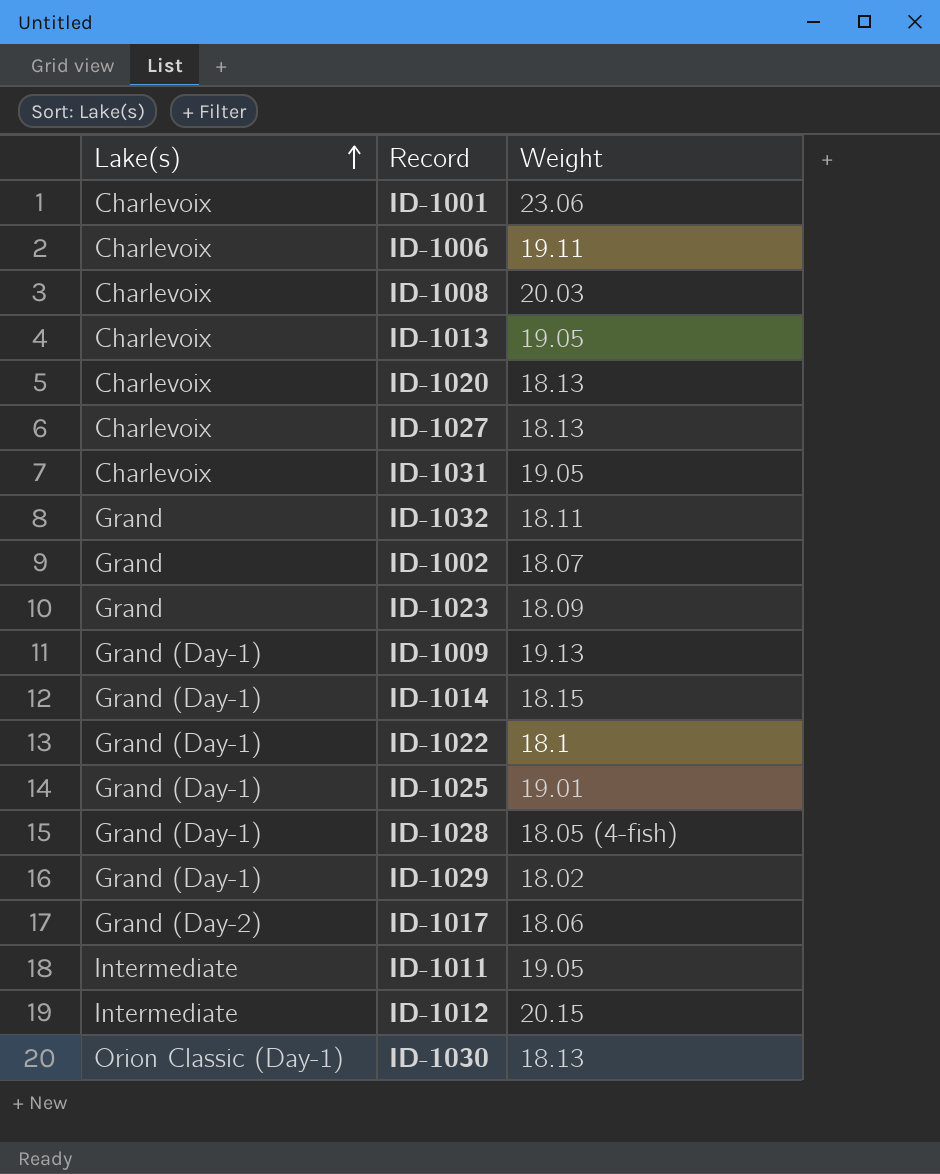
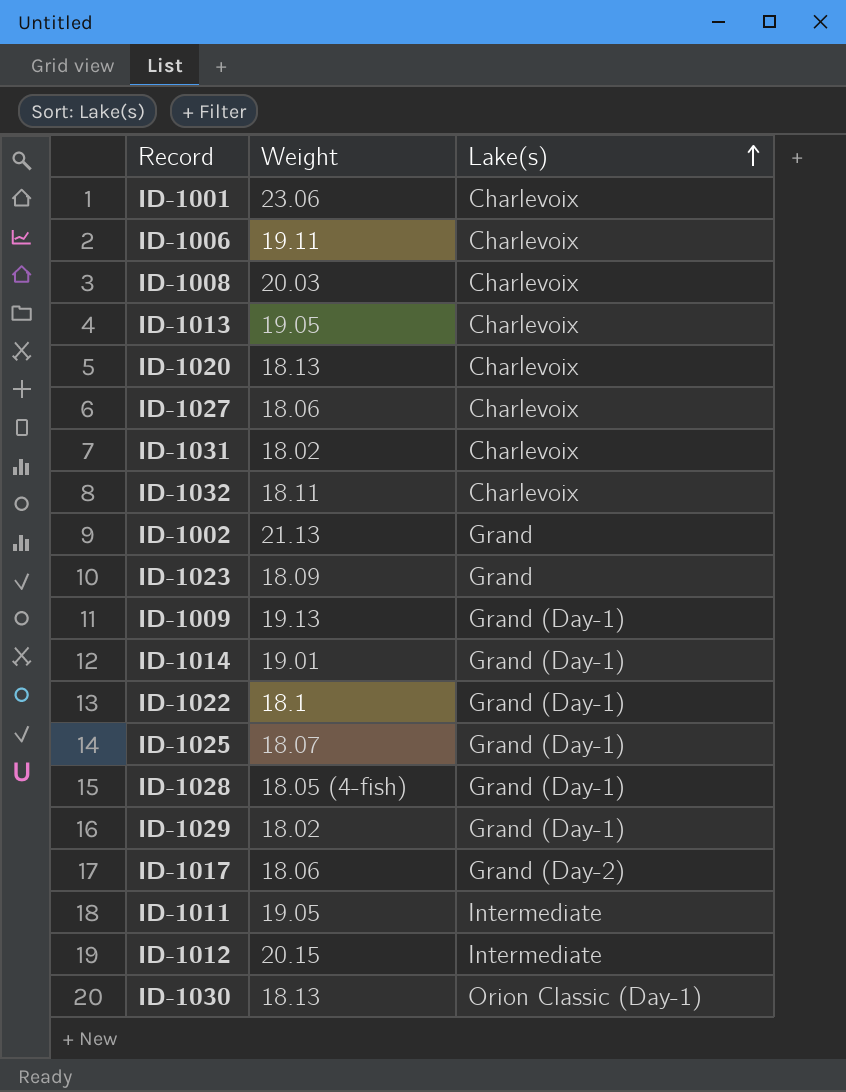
column Lake(s) | position: 1 -> 3
ID-1027 | Weight: 18.13 -> 18.06
ID-1031 | Weight: 19.05 -> 18.02
ID-1032 | Lake(s): Grand -> Charlevoix
ID-1002 | Weight: 18.07 -> 21.13
ID-1014 | Weight: 18.15 -> 19.01
ID-1025 | Weight: 19.01 -> 18.07

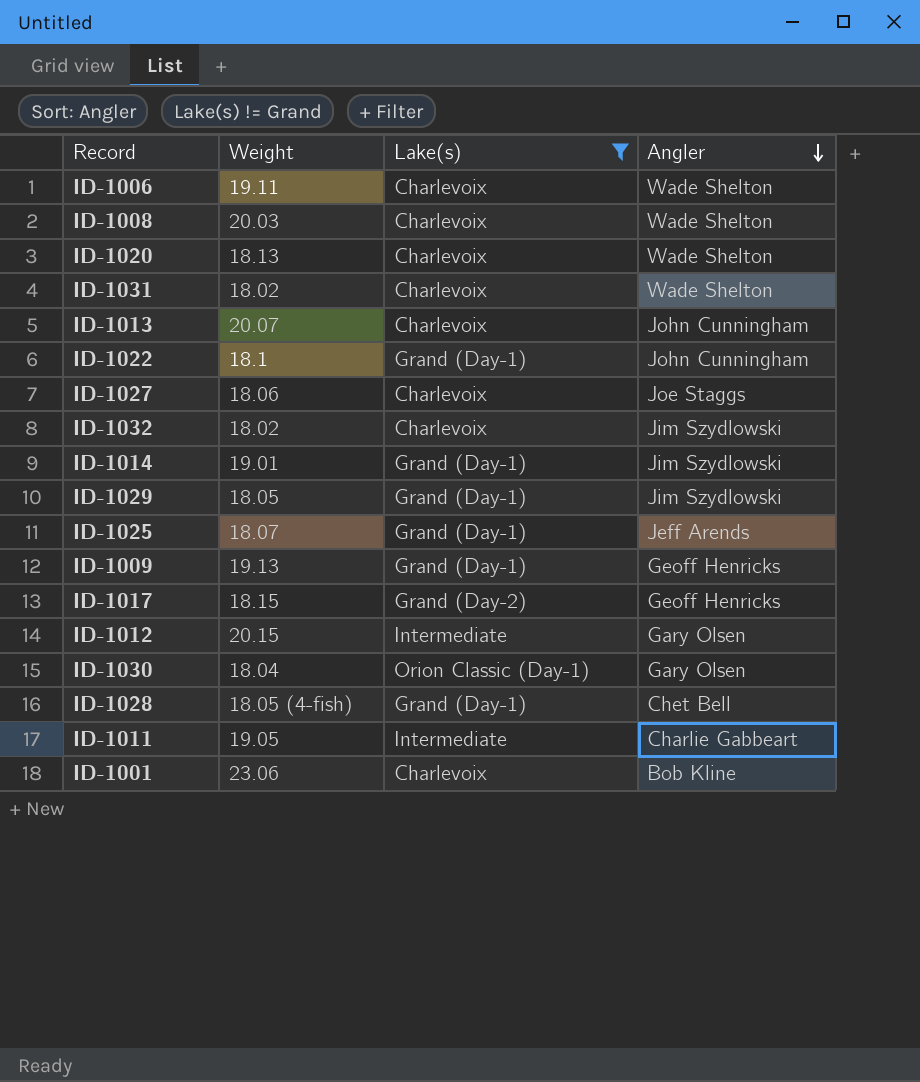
filter: none -> Lake(s) != Grand
row order: Lake(s) ascending -> Angler descending
column Angler | position: none -> 4
ID-1013 | Weight: 19.05 -> 20.07
ID-1032 | Weight: 18.11 -> 18.02
ID-1029 | Weight: 18.02 -> 18.05
ID-1017 | Weight: 18.06 -> 18.15
ID-1030 | Weight: 18.13 -> 18.04

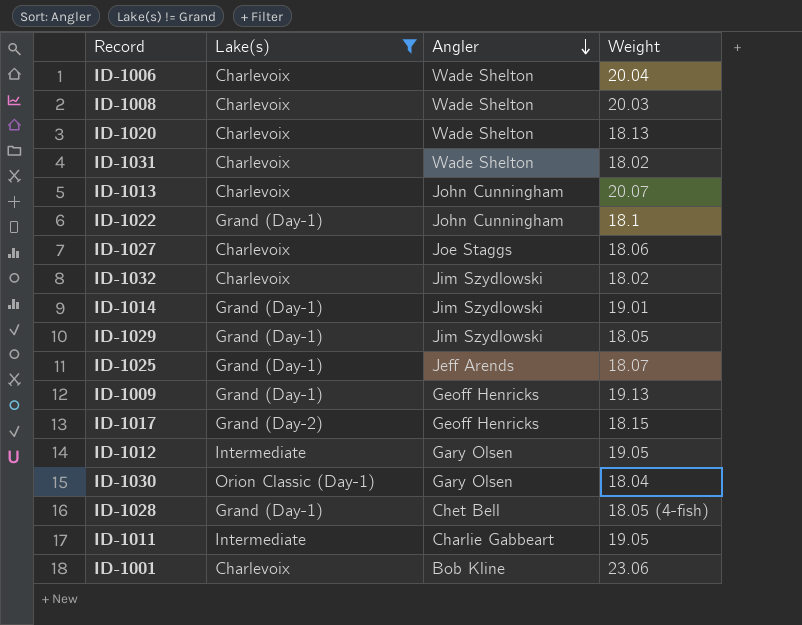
column Weight | position: 2 -> 4
ID-1006 | Weight: 19.11 -> 20.04
ID-1012 | Weight: 20.15 -> 19.05

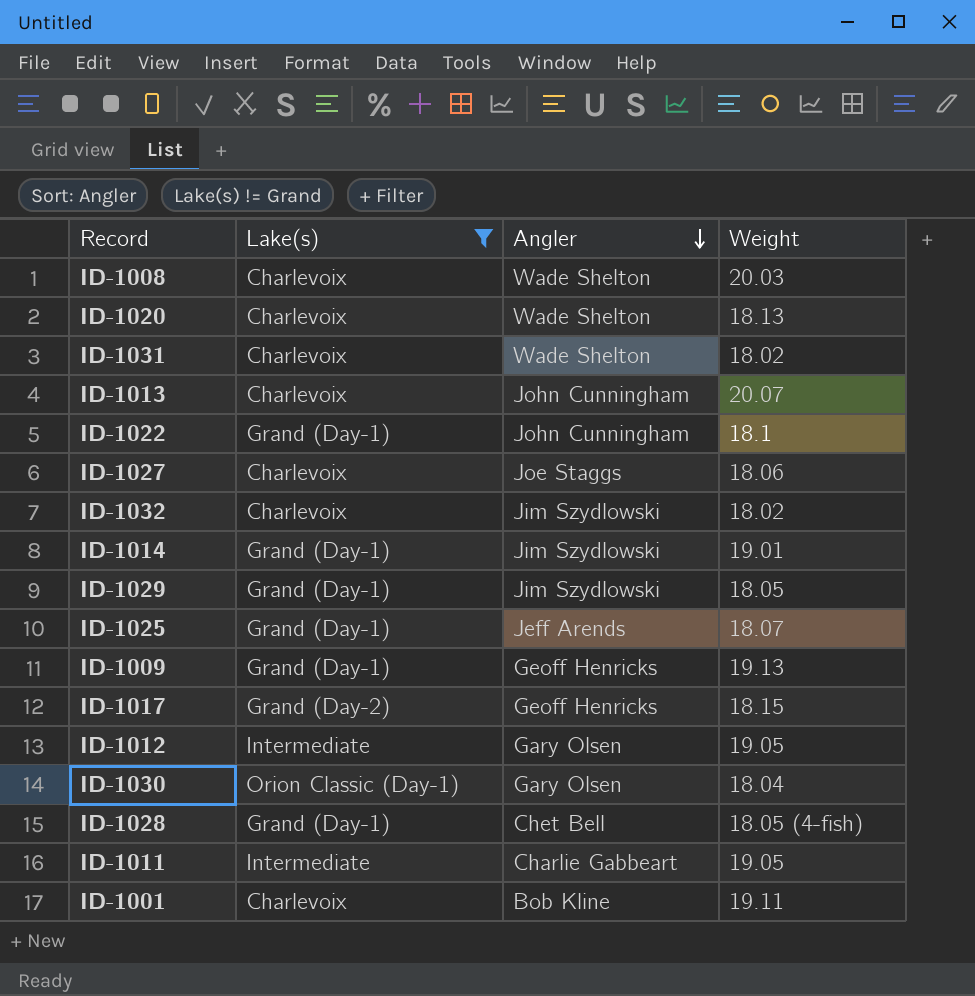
row ID-1006: Charlevoix | Wade Shelton | 20.04 -> none
ID-1001 | Weight: 23.06 -> 19.11

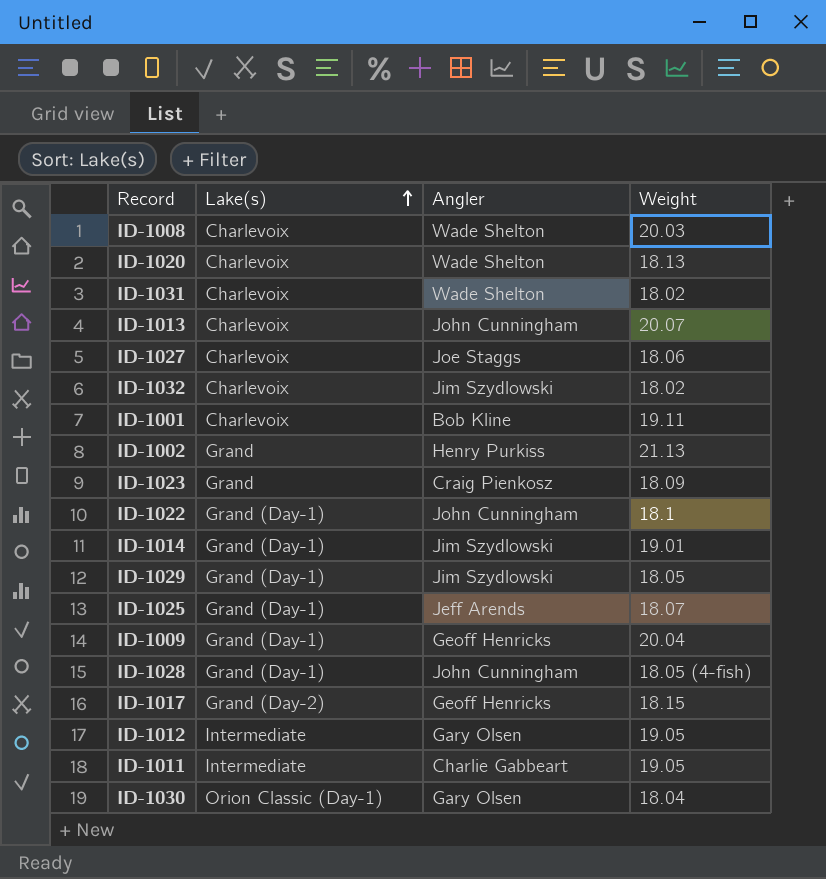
filter: Lake(s) != Grand -> none
row order: Angler descending -> Lake(s) ascending
ID-1009 | Weight: 19.13 -> 20.04
ID-1028 | Angler: Chet Bell -> John Cunningham

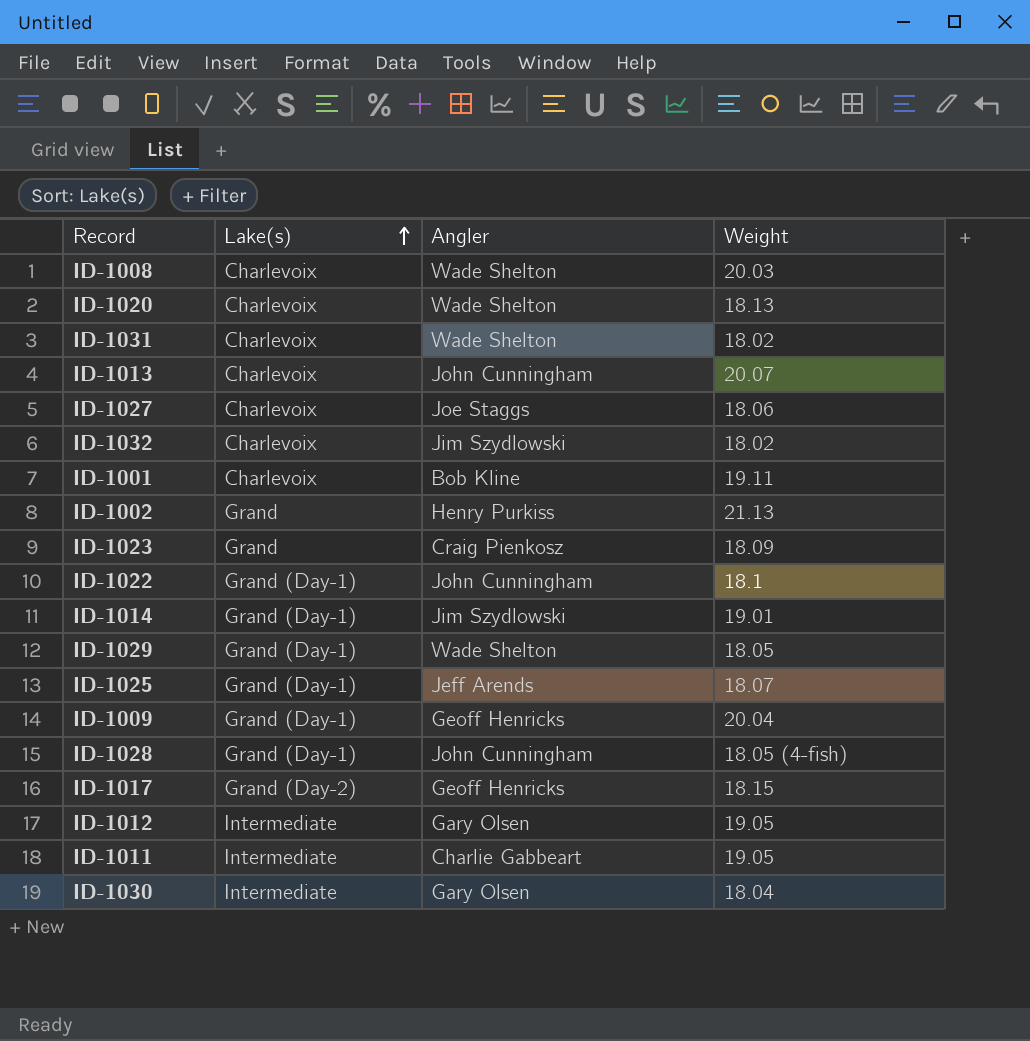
ID-1029 | Angler: Jim Szydlowski -> Wade Shelton
ID-1030 | Lake(s): Orion Classic (Day-1) -> Intermediate

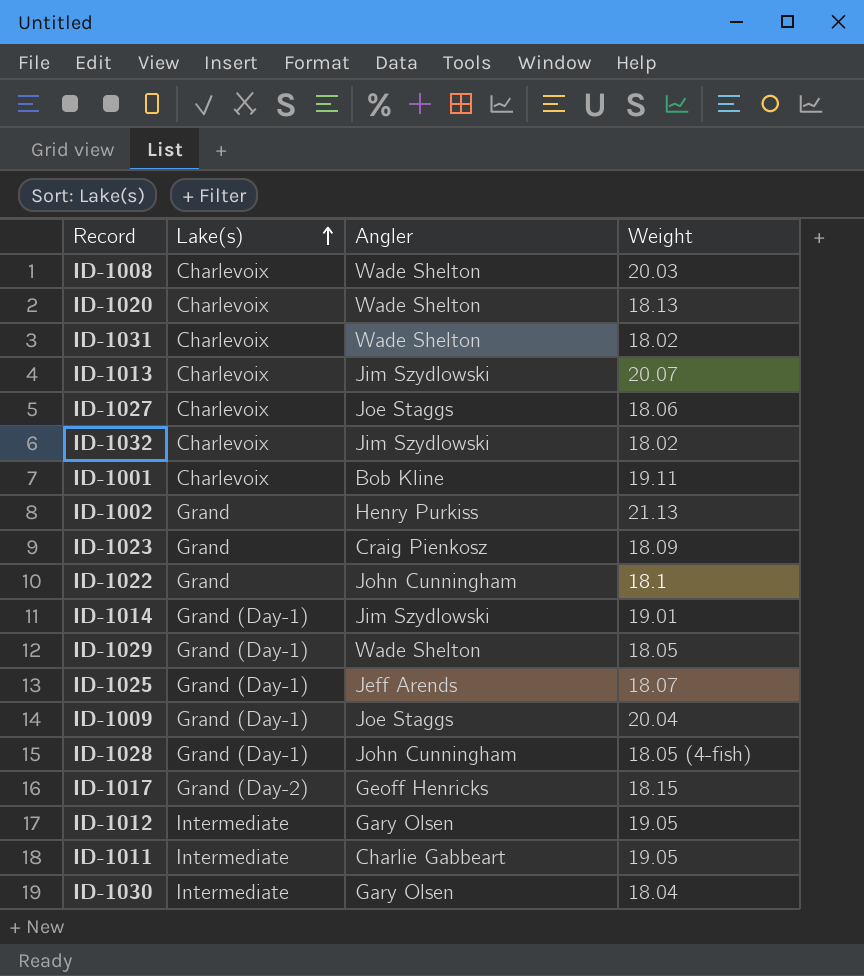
ID-1013 | Angler: John Cunningham -> Jim Szydlowski
ID-1022 | Lake(s): Grand (Day-1) -> Grand
ID-1009 | Angler: Geoff Henricks -> Joe Staggs

